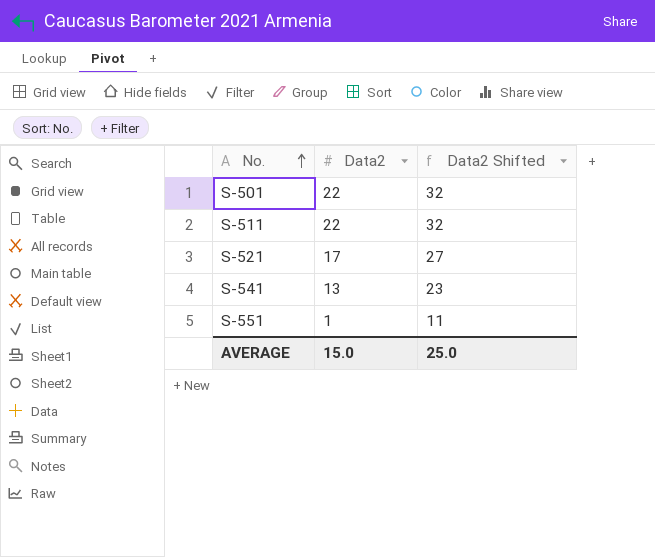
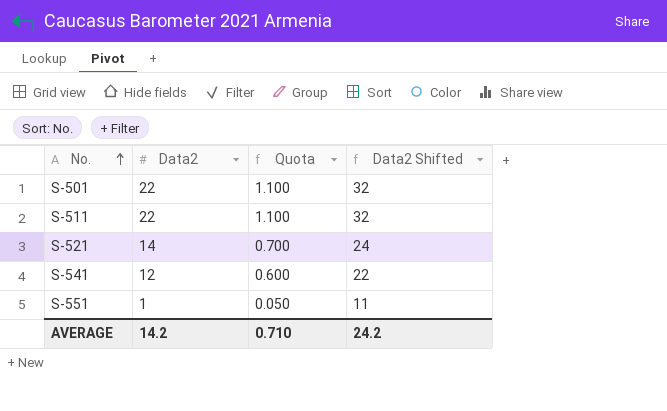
column Quota | formula: none -> [Data2] * 0.05
S-521 | Data2: 17 -> 14
S-521 | Data2 Shifted: 27 -> 24
S-541 | Data2: 13 -> 12
S-541 | Data2 Shifted: 23 -> 22
AVERAGE | Data2: 15.0 -> 14.2
AVERAGE | Data2 Shifted: 25.0 -> 24.2

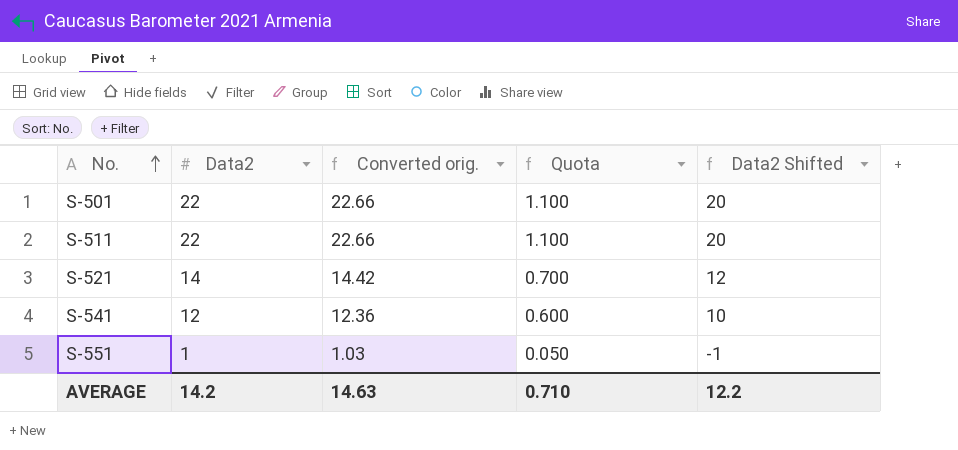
column Converted orig. | formula: none -> [Data2] * 1.03
column Data2 Shifted | formula: [Data2] + 10 -> [Data2] - 2
AVERAGE | Data2 Shifted: 24.2 -> 12.2

